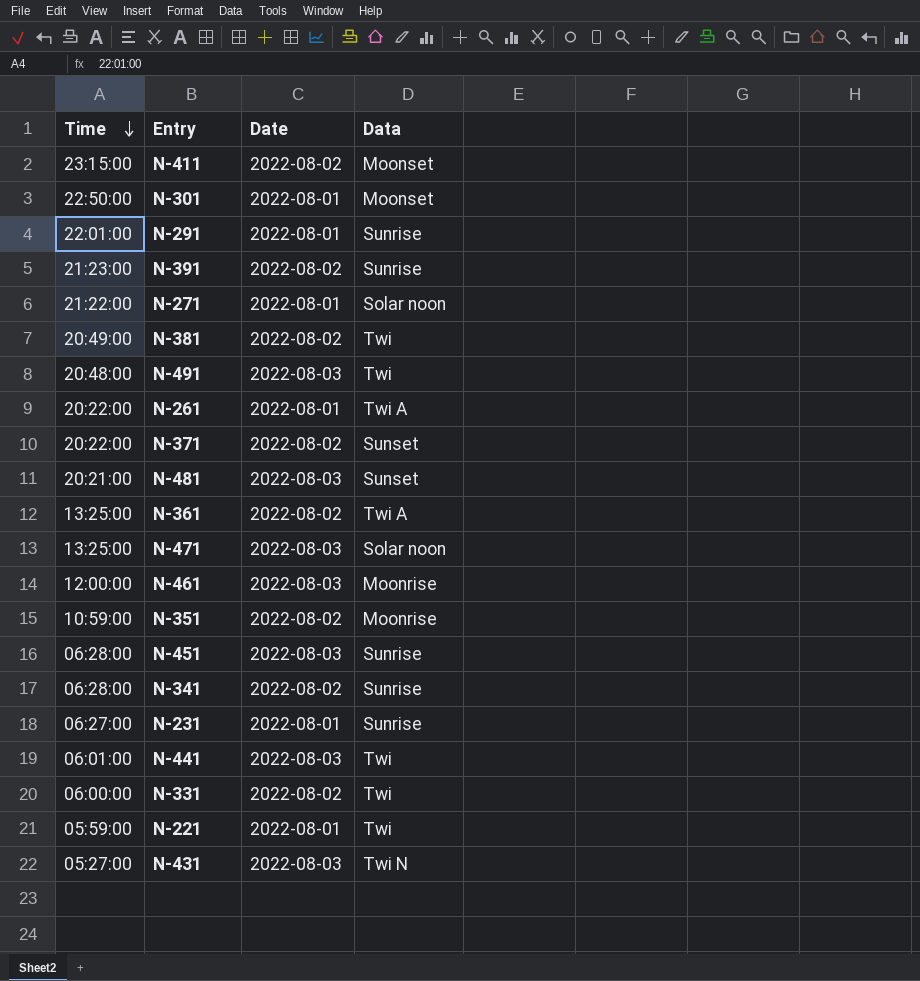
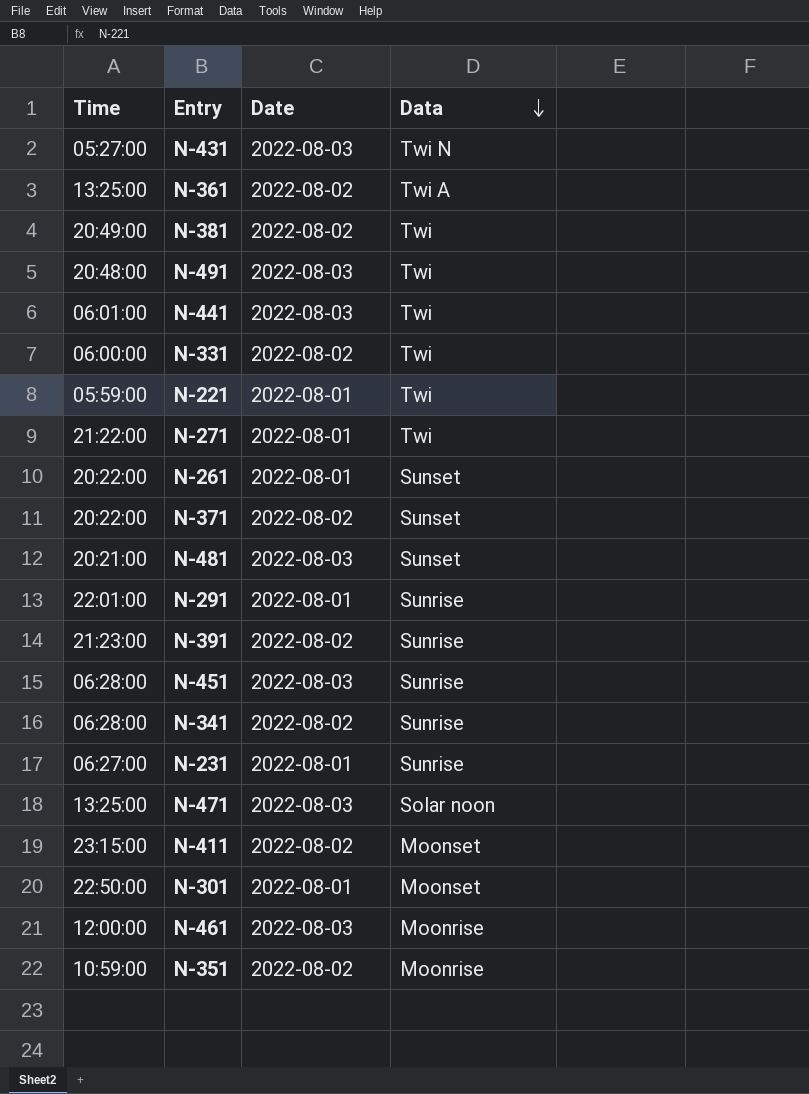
row order: Time descending -> Data descending
N-271 | Data: Solar noon -> Twi
N-261 | Data: Twi A -> Sunset

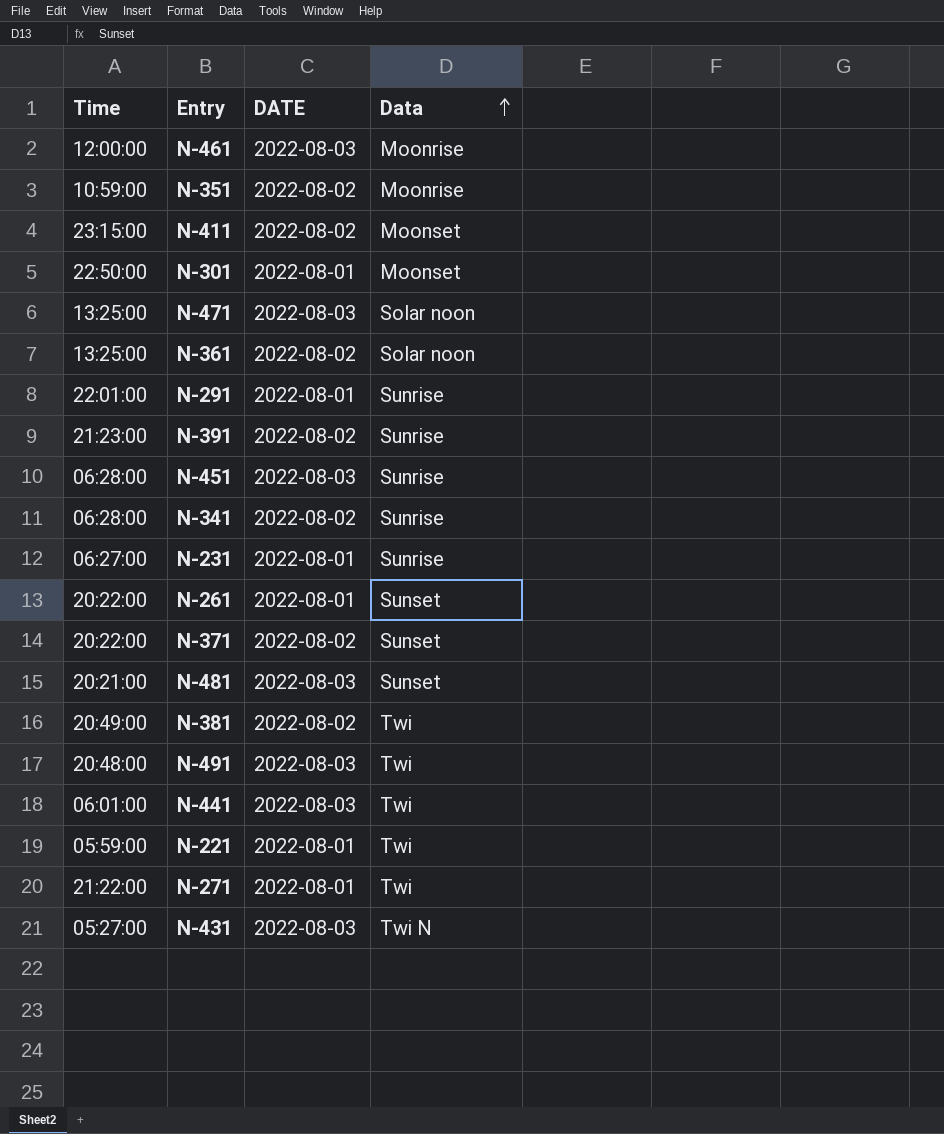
row order: Data descending -> Data ascending
column name: Date -> DATE
row N-331: 06:00:00 | 2022-08-02 | Twi -> none
N-361 | Data: Twi A -> Solar noon

